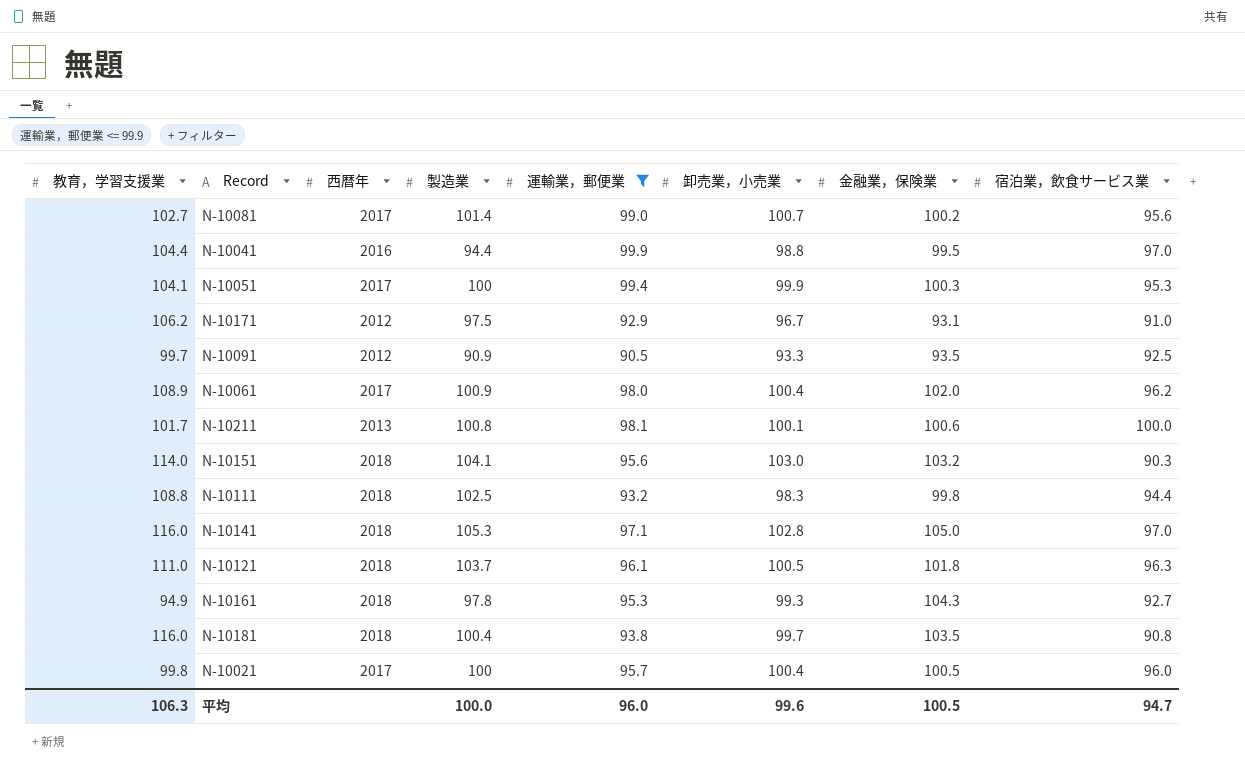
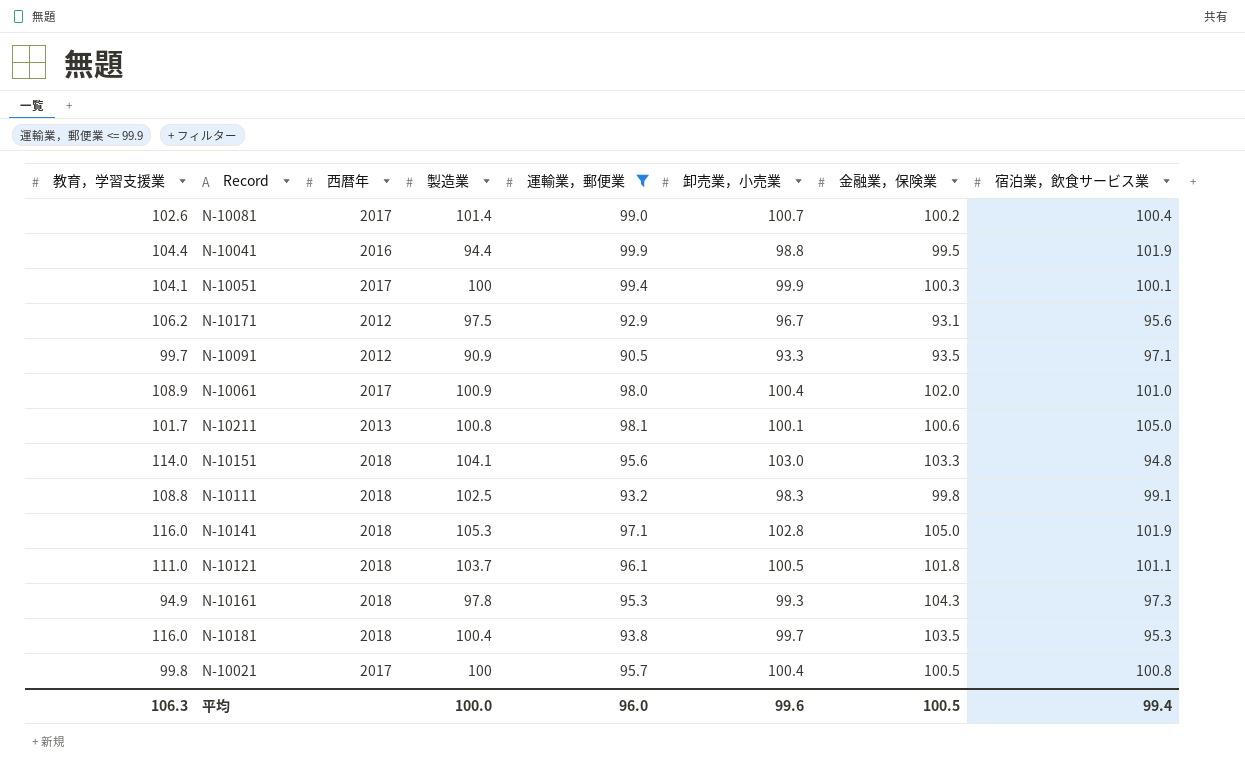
N-10081 | 教育，学習支援業: 102.7 -> 102.6
N-10081 | 宿泊業，飲食サービス業: 95.6 -> 100.4
N-10041 | 宿泊業，飲食サービス業: 97.0 -> 101.9
N-10051 | 宿泊業，飲食サービス業: 95.3 -> 100.1
N-10171 | 宿泊業，飲食サービス業: 91.0 -> 95.6
N-10091 | 宿泊業，飲食サービス業: 92.5 -> 97.1
N-10061 | 宿泊業，飲食サービス業: 96.2 -> 101.0
N-10211 | 宿泊業，飲食サービス業: 100.0 -> 105.0
N-10151 | 金融業，保険業: 103.2 -> 103.3
N-10151 | 宿泊業，飲食サービス業: 90.3 -> 94.8
N-10111 | 宿泊業，飲食サービス業: 94.4 -> 99.1
N-10141 | 宿泊業，飲食サービス業: 97.0 -> 101.9
N-10121 | 宿泊業，飲食サービス業: 96.3 -> 101.1
N-10161 | 宿泊業，飲食サービス業: 92.7 -> 97.3
N-10181 | 宿泊業，飲食サービス業: 90.8 -> 95.3
N-10021 | 宿泊業，飲食サービス業: 96.0 -> 100.8
平均 | 宿泊業，飲食サービス業: 94.7 -> 99.4

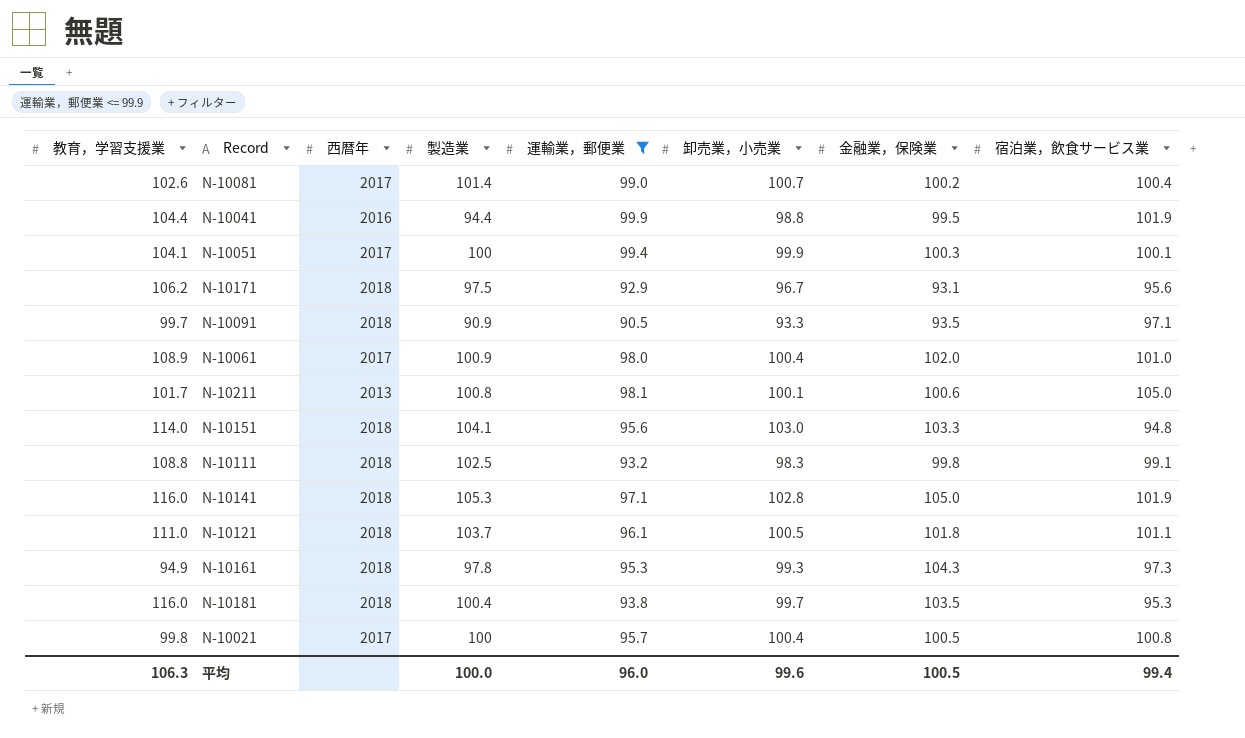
N-10171 | 西暦年: 2012 -> 2018
N-10091 | 西暦年: 2012 -> 2018

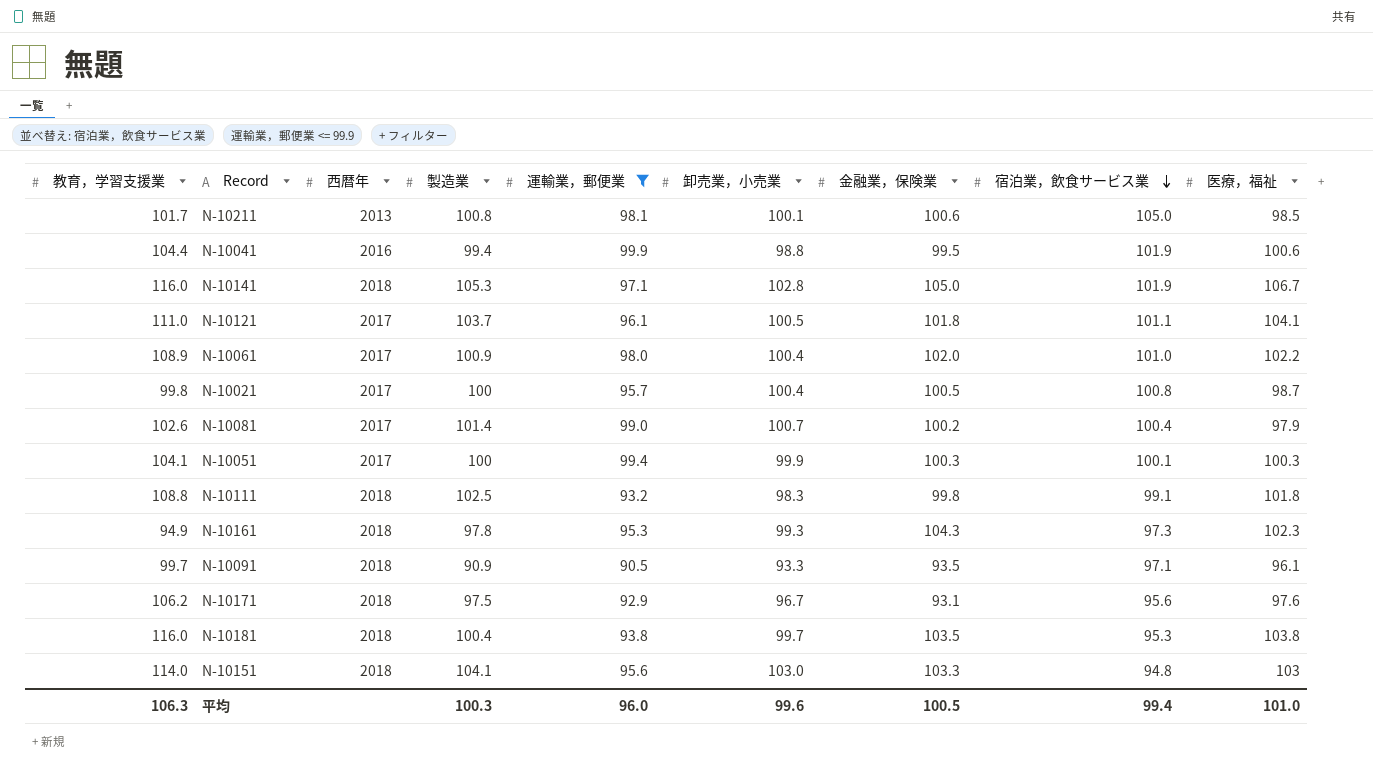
row order: none -> 宿泊業，飲食サービス業 descending
column 医療，福祉 | position: none -> 9
N-10041 | 製造業: 94.4 -> 99.4
N-10121 | 西暦年: 2018 -> 2017
平均 | 製造業: 100.0 -> 100.3

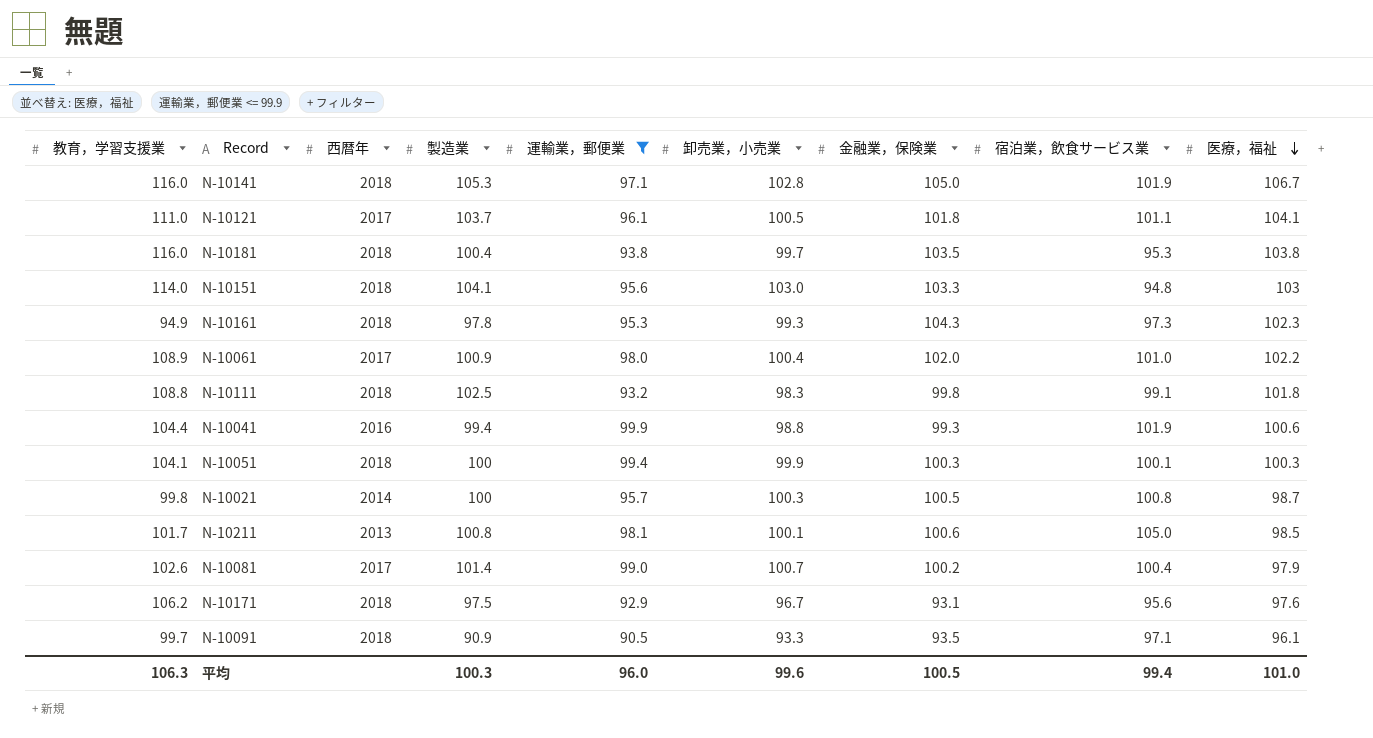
row order: 宿泊業，飲食サービス業 descending -> 医療，福祉 descending
N-10041 | 金融業，保険業: 99.5 -> 99.3
N-10051 | 西暦年: 2017 -> 2018
N-10021 | 西暦年: 2017 -> 2014
N-10021 | 卸売業，小売業: 100.4 -> 100.3

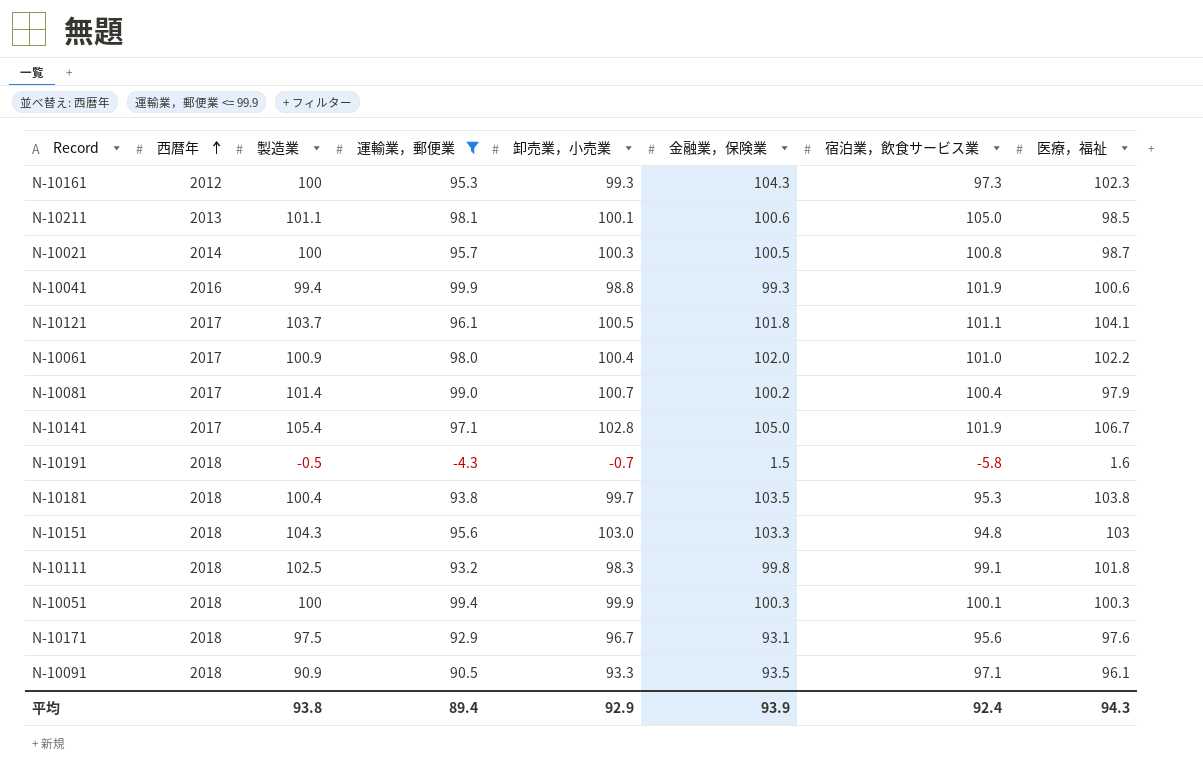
row order: 医療，福祉 descending -> 西暦年 ascending
column 教育，学習支援業 | position: 1 -> none
N-10161 | 西暦年: 2018 -> 2012
N-10161 | 製造業: 97.8 -> 100
N-10211 | 製造業: 100.8 -> 101.1
N-10141 | 西暦年: 2018 -> 2017
N-10141 | 製造業: 105.3 -> 105.4
row N-10191: none -> 2018 | -0.5 | -4.3 | -0.7 | 1.5 | -5.8 | 1.6
N-10151 | 製造業: 104.1 -> 104.3
平均 | 製造業: 100.3 -> 93.8
平均 | 運輸業，郵便業: 96.0 -> 89.4
平均 | 卸売業，小売業: 99.6 -> 92.9
平均 | 金融業，保険業: 100.5 -> 93.9
平均 | 宿泊業，飲食サービス業: 99.4 -> 92.4
平均 | 医療，福祉: 101.0 -> 94.3

